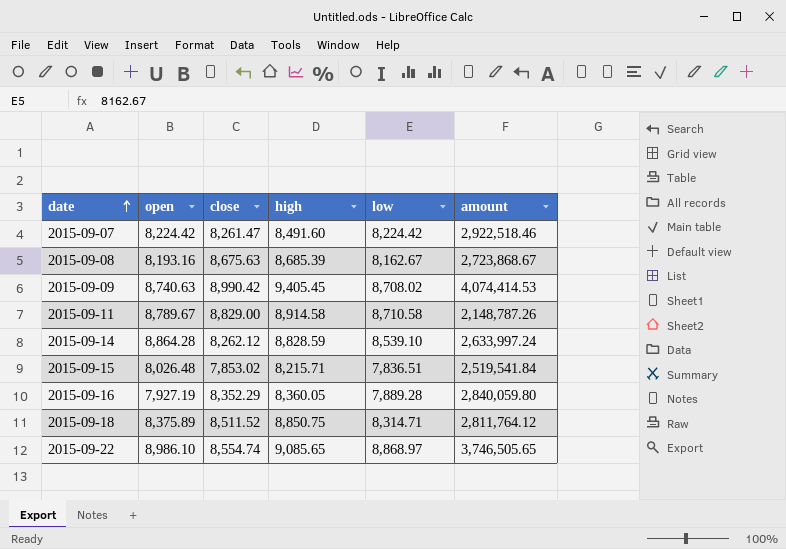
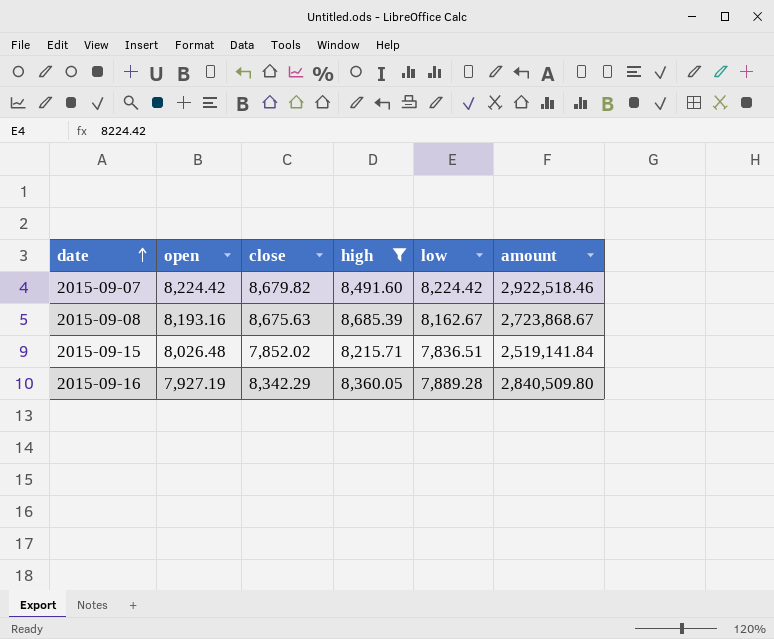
filter: none -> high <= 8,685.39
2015-09-07 | close: 8,261.47 -> 8,679.82
2015-09-15 | close: 7,853.02 -> 7,852.02
2015-09-15 | amount: 2,519,541.84 -> 2,519,141.84
2015-09-16 | close: 8,352.29 -> 8,342.29
2015-09-16 | amount: 2,840,059.80 -> 2,840,509.80

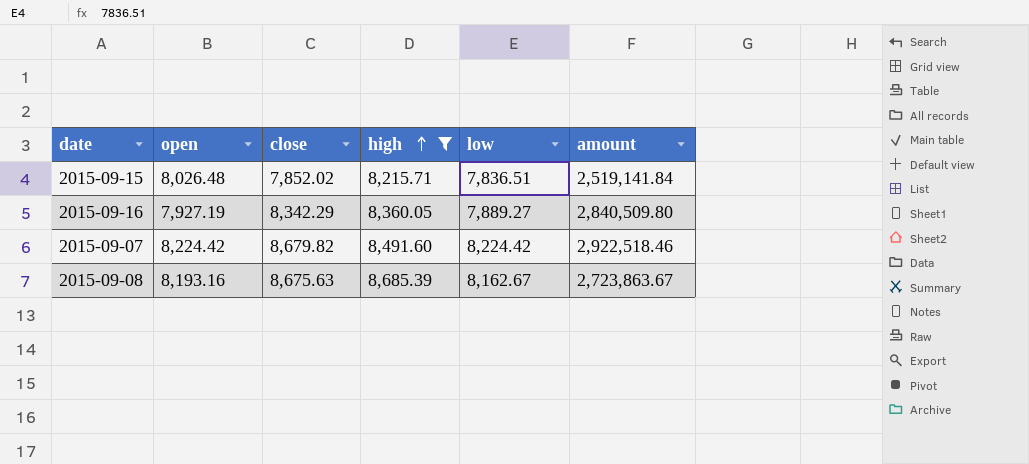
row order: date ascending -> high ascending
2015-09-16 | low: 7,889.28 -> 7,889.27
2015-09-08 | amount: 2,723,868.67 -> 2,723,863.67

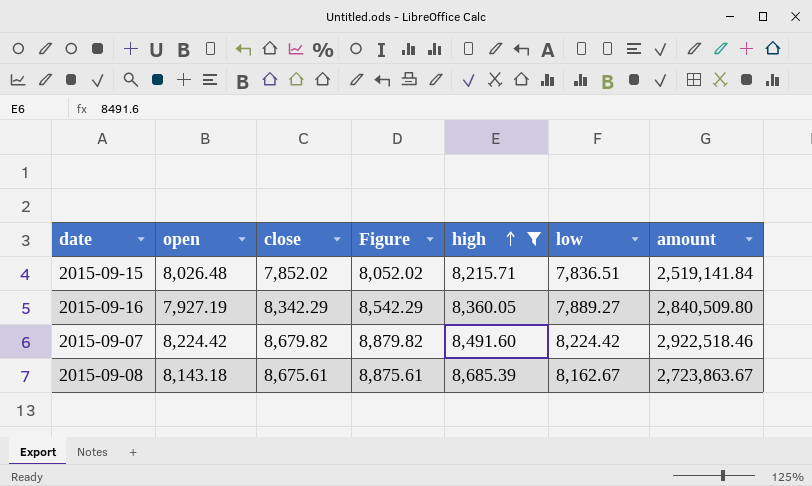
column Figure | formula: none -> [close] + 200
2015-09-08 | open: 8,193.16 -> 8,143.18
2015-09-08 | close: 8,675.63 -> 8,675.61

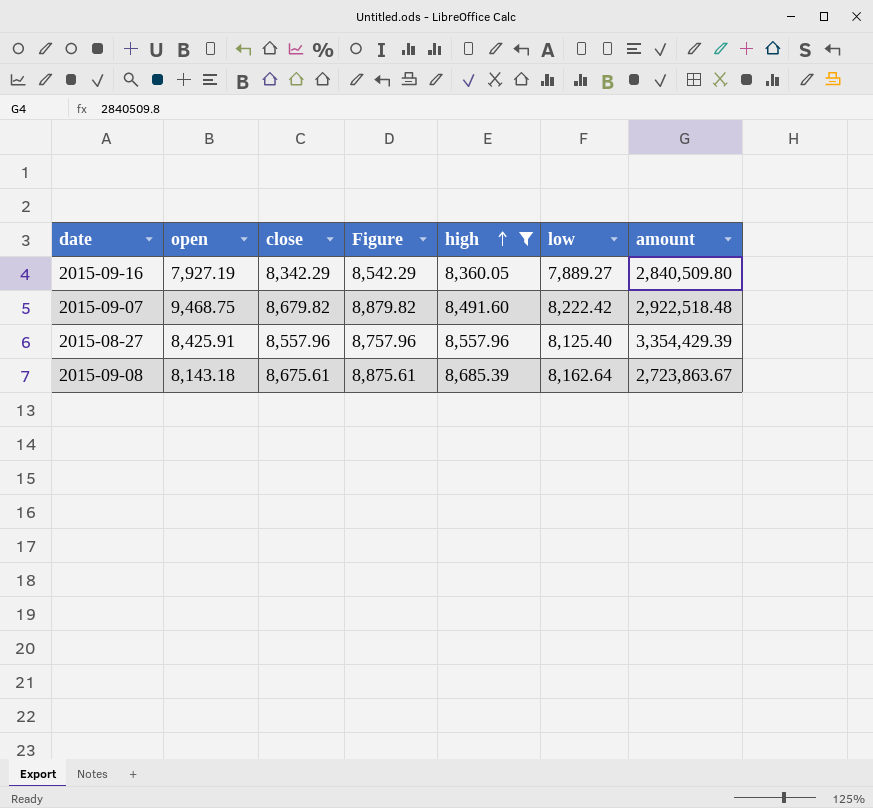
row 2015-09-15: 8,026.48 | 7,852.02 | 8,052.02 | 8,215.71 | 7,836.51 | 2,519,141.84 -> none
2015-09-07 | open: 8,224.42 -> 9,468.75
2015-09-07 | low: 8,224.42 -> 8,222.42
2015-09-07 | amount: 2,922,518.46 -> 2,922,518.48
row 2015-08-27: none -> 8,425.91 | 8,557.96 | 8,757.96 | 8,557.96 | 8,125.40 | 3,354,429.39
2015-09-08 | low: 8,162.67 -> 8,162.64

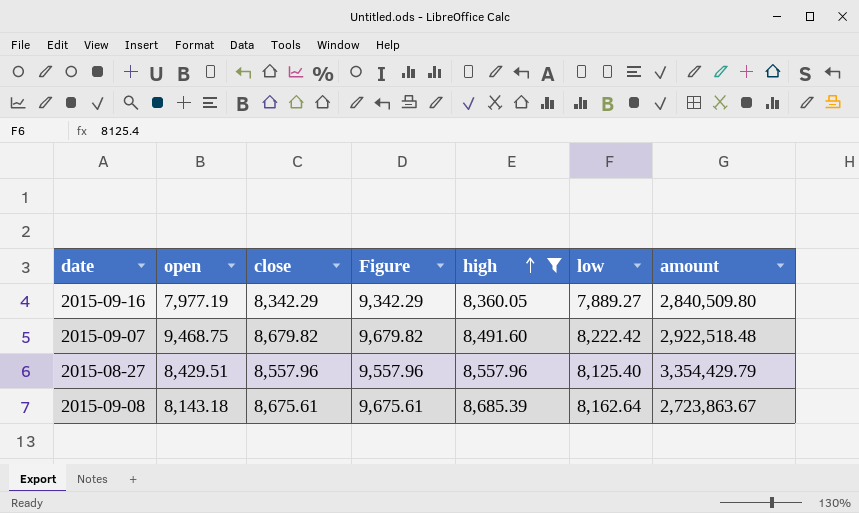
column Figure | formula: [close] + 200 -> [close] + 1000
2015-09-16 | open: 7,927.19 -> 7,977.19
2015-08-27 | open: 8,425.91 -> 8,429.51
2015-08-27 | amount: 3,354,429.39 -> 3,354,429.79

